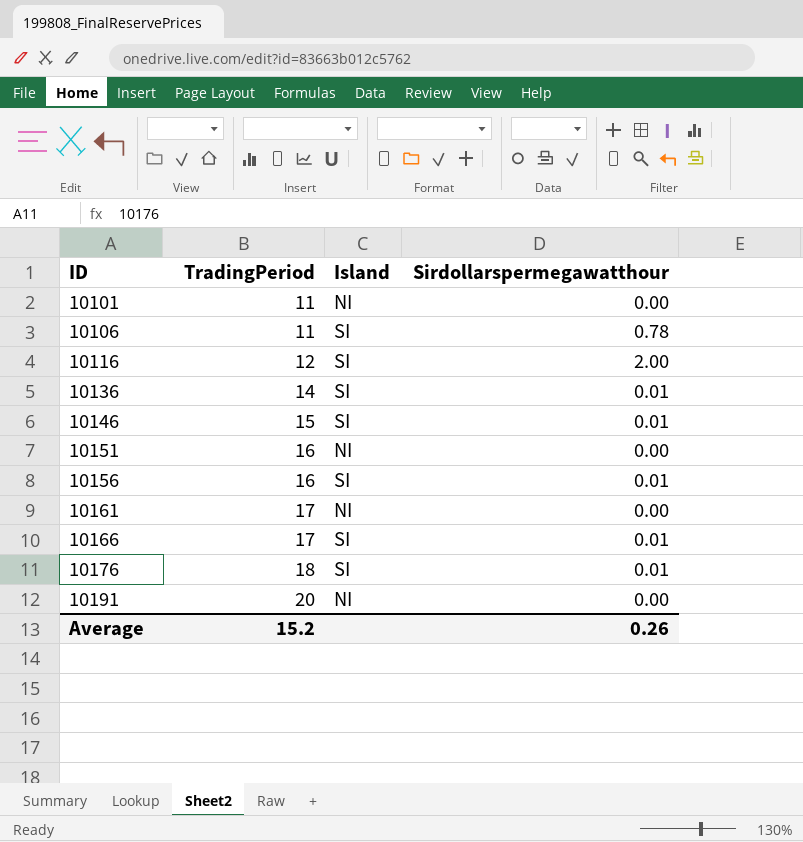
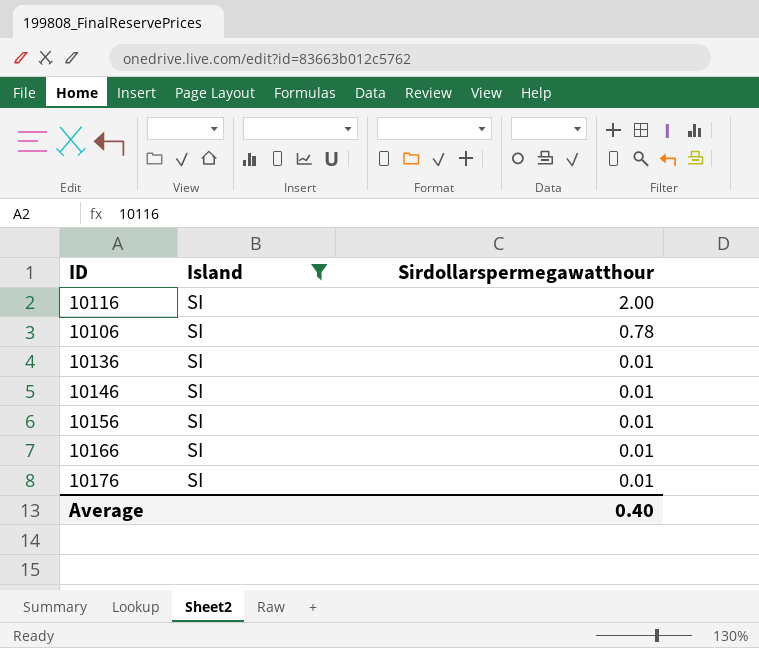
filter: none -> Island = SI
row order: ID ascending -> Sirdollarspermegawatthour descending
column TradingPeriod | position: 2 -> none
Average | Sirdollarspermegawatthour: 0.26 -> 0.40

